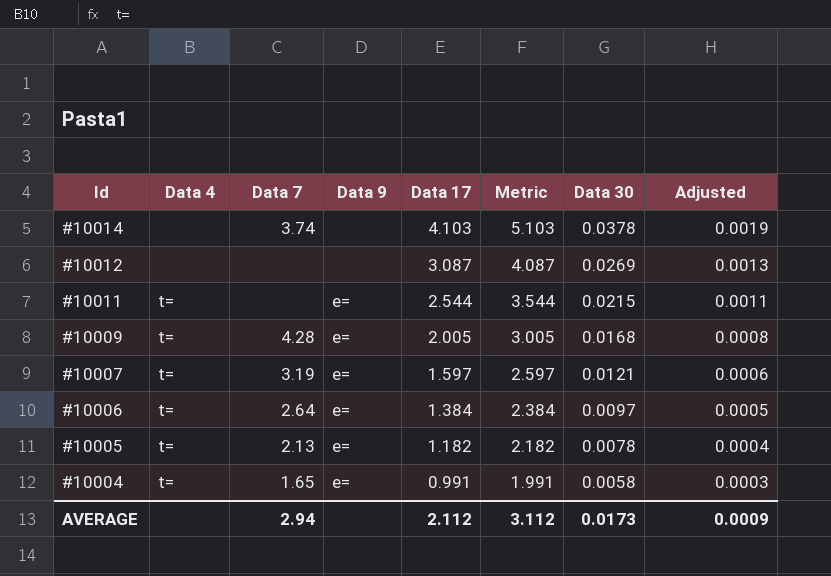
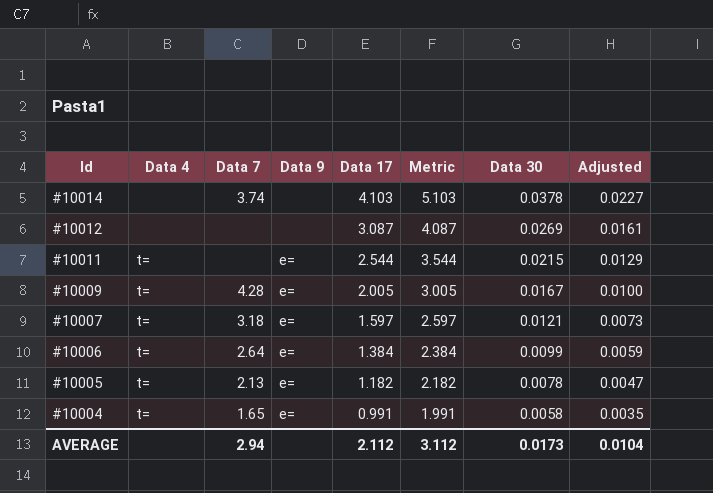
column Adjusted | formula: [Data 30] * 0.05 -> [Data 30] * 0.6
#10009 | Data 30: 0.0168 -> 0.0167
#10007 | Data 7: 3.19 -> 3.18
#10006 | Data 30: 0.0097 -> 0.0099
AVERAGE | Adjusted: 0.0009 -> 0.0104

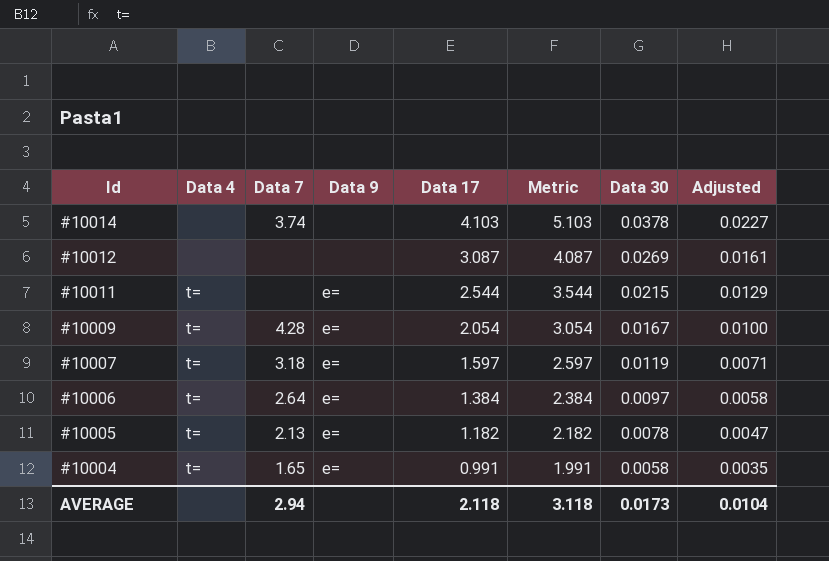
#10009 | Data 17: 2.005 -> 2.054
#10009 | Metric: 3.005 -> 3.054
#10007 | Data 30: 0.0121 -> 0.0119
#10007 | Adjusted: 0.0073 -> 0.0071
#10006 | Data 30: 0.0099 -> 0.0097
#10006 | Adjusted: 0.0059 -> 0.0058
AVERAGE | Data 17: 2.112 -> 2.118
AVERAGE | Metric: 3.112 -> 3.118

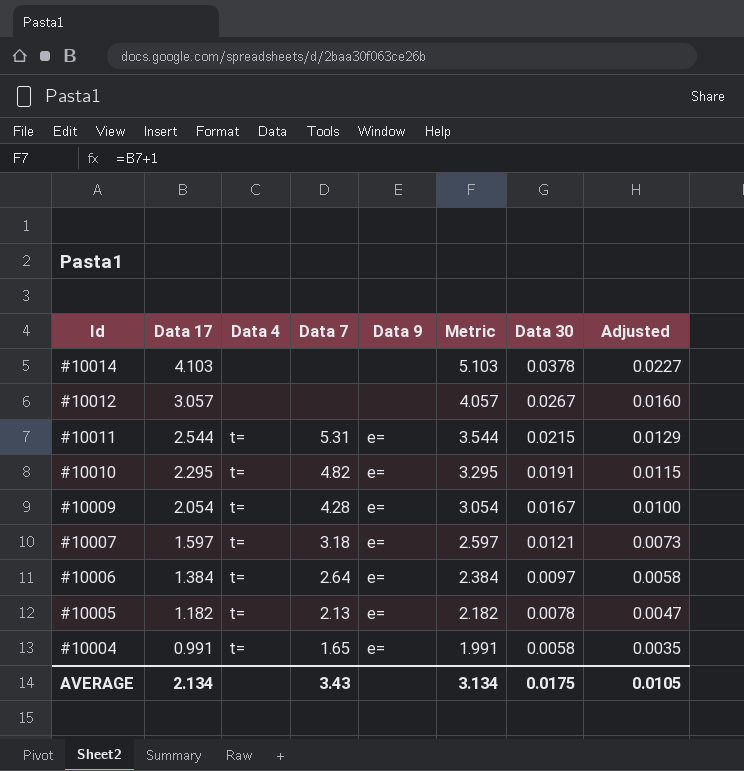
column Data 17 | position: 5 -> 2
#10014 | Data 7: 3.74 -> none
#10012 | Data 17: 3.087 -> 3.057
#10012 | Metric: 4.087 -> 4.057
#10012 | Data 30: 0.0269 -> 0.0267
#10012 | Adjusted: 0.0161 -> 0.0160
#10011 | Data 7: none -> 5.31
row #10010: none -> 2.295 | t= | 4.82 | e= | 3.295 | 0.0191 | 0.0115
#10007 | Data 30: 0.0119 -> 0.0121
#10007 | Adjusted: 0.0071 -> 0.0073
AVERAGE | Data 17: 2.118 -> 2.134
AVERAGE | Data 7: 2.94 -> 3.43
AVERAGE | Metric: 3.118 -> 3.134
AVERAGE | Data 30: 0.0173 -> 0.0175
AVERAGE | Adjusted: 0.0104 -> 0.0105

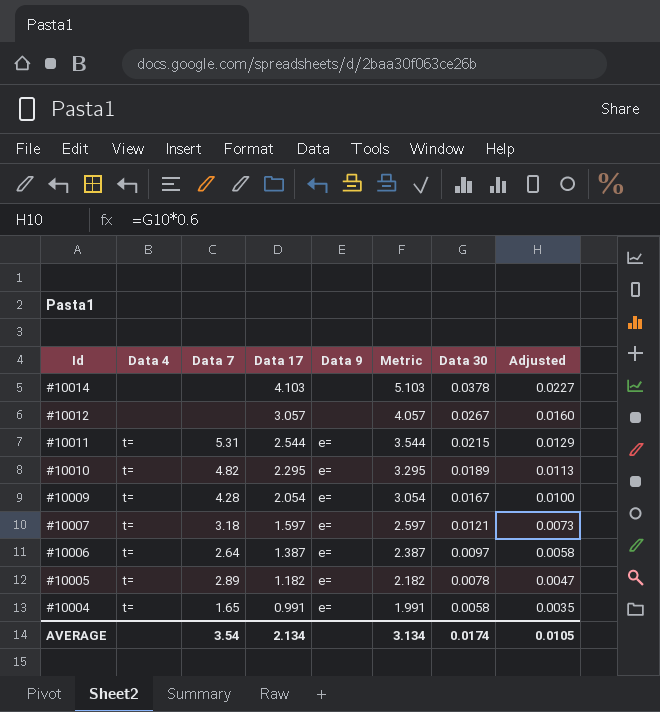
column Data 17 | position: 2 -> 4
#10010 | Data 30: 0.0191 -> 0.0189
#10010 | Adjusted: 0.0115 -> 0.0113
#10006 | Data 17: 1.384 -> 1.387
#10006 | Metric: 2.384 -> 2.387
#10005 | Data 7: 2.13 -> 2.89
AVERAGE | Data 7: 3.43 -> 3.54
AVERAGE | Data 30: 0.0175 -> 0.0174

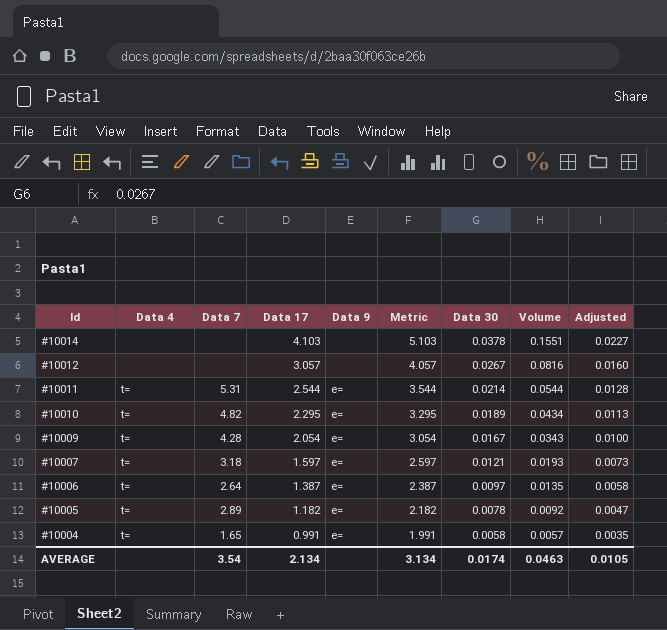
column Volume | formula: none -> [Data 17] * [Data 30]
#10011 | Data 30: 0.0215 -> 0.0214
#10011 | Adjusted: 0.0129 -> 0.0128

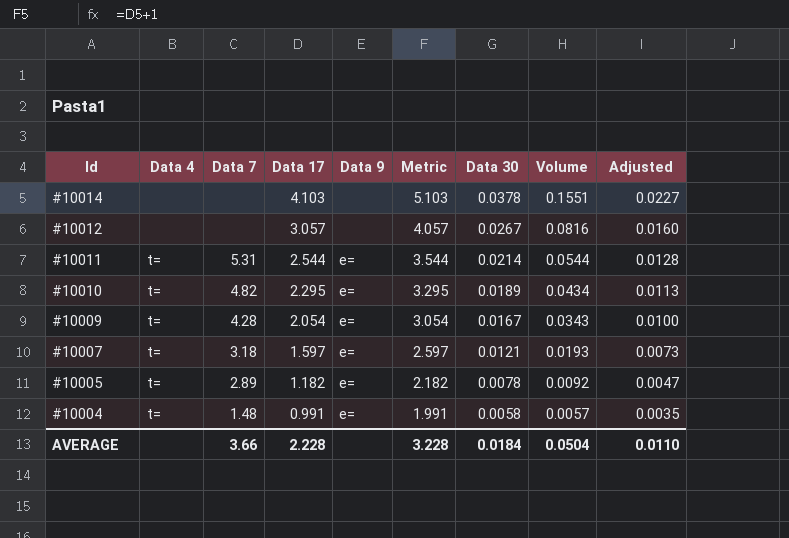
row #10006: t= | 2.64 | 1.387 | e= | 2.387 | 0.0097 | 0.0135 | 0.0058 -> none
#10004 | Data 7: 1.65 -> 1.48
AVERAGE | Data 7: 3.54 -> 3.66
AVERAGE | Data 17: 2.134 -> 2.228
AVERAGE | Metric: 3.134 -> 3.228
AVERAGE | Data 30: 0.0174 -> 0.0184
AVERAGE | Volume: 0.0463 -> 0.0504
AVERAGE | Adjusted: 0.0105 -> 0.0110

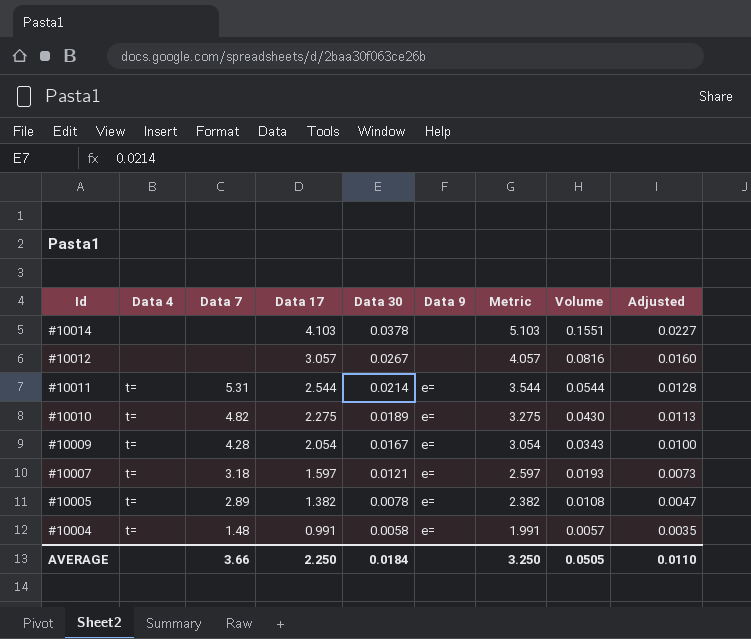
column Data 30 | position: 7 -> 5
#10010 | Data 17: 2.295 -> 2.275
#10010 | Metric: 3.295 -> 3.275
#10010 | Volume: 0.0434 -> 0.0430
#10005 | Data 17: 1.182 -> 1.382
#10005 | Metric: 2.182 -> 2.382
#10005 | Volume: 0.0092 -> 0.0108
AVERAGE | Data 17: 2.228 -> 2.250
AVERAGE | Metric: 3.228 -> 3.250
AVERAGE | Volume: 0.0504 -> 0.0505

